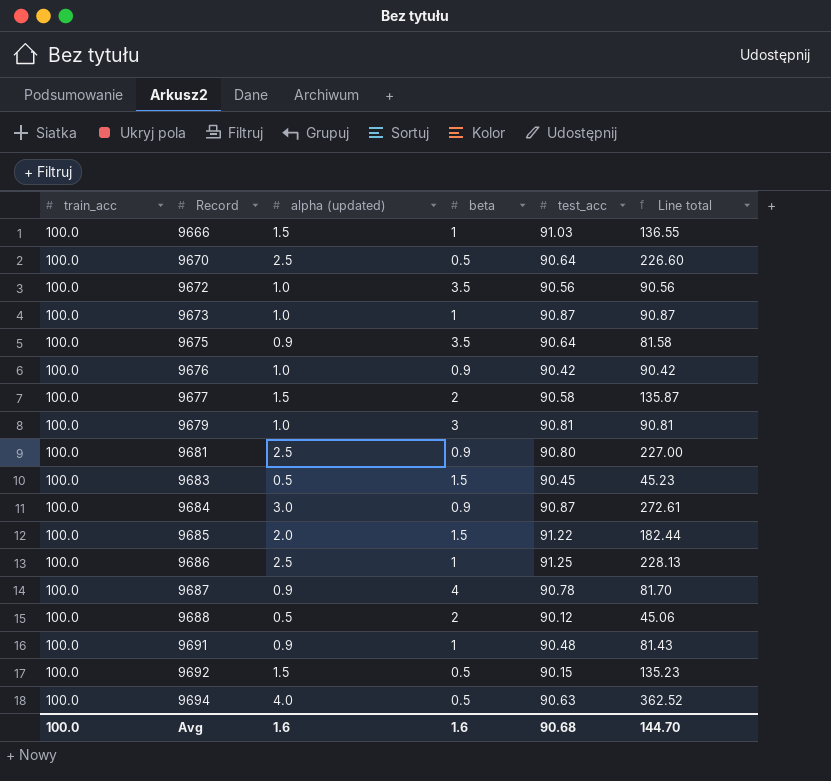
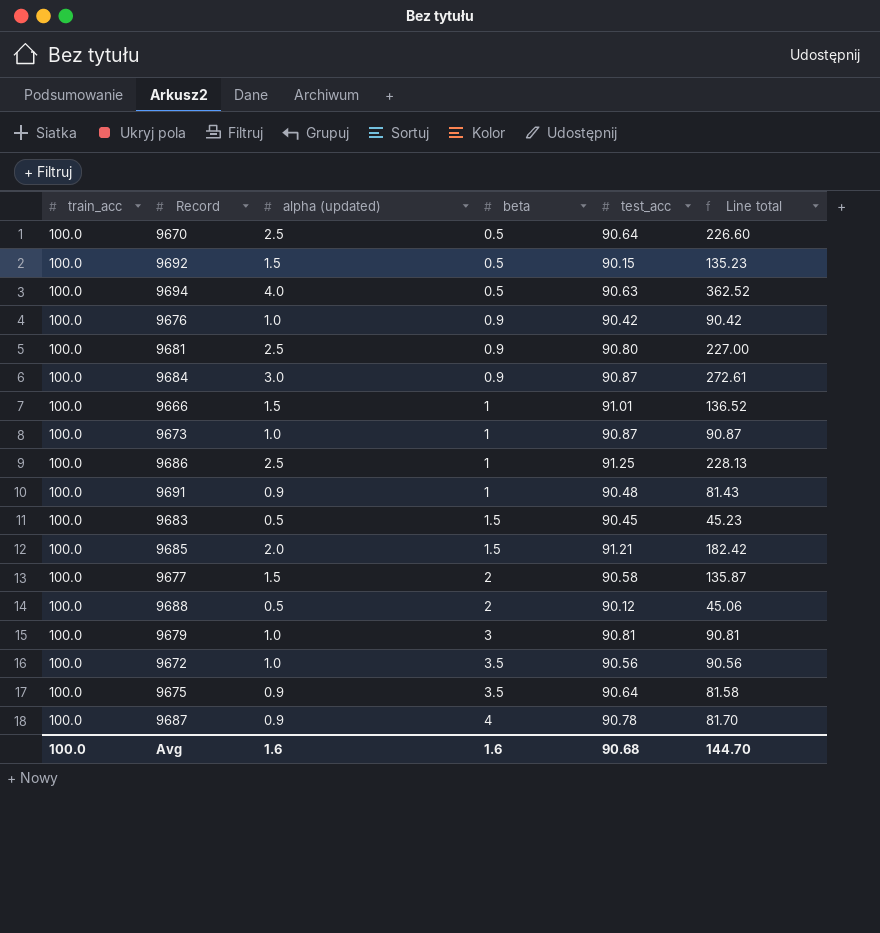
row order: Record ascending -> beta ascending
9666 | test_acc: 91.03 -> 91.01
9666 | Line total: 136.55 -> 136.52
9685 | test_acc: 91.22 -> 91.21
9685 | Line total: 182.44 -> 182.42

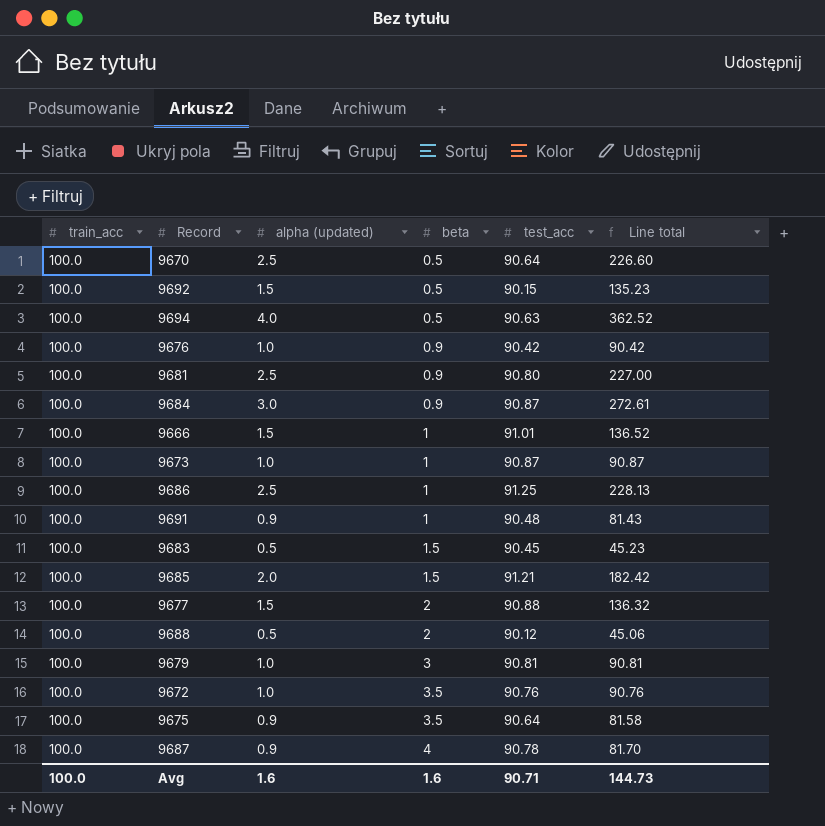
9677 | test_acc: 90.58 -> 90.88
9677 | Line total: 135.87 -> 136.32
9672 | test_acc: 90.56 -> 90.76
9672 | Line total: 90.56 -> 90.76
Avg | test_acc: 90.68 -> 90.71
Avg | Line total: 144.70 -> 144.73

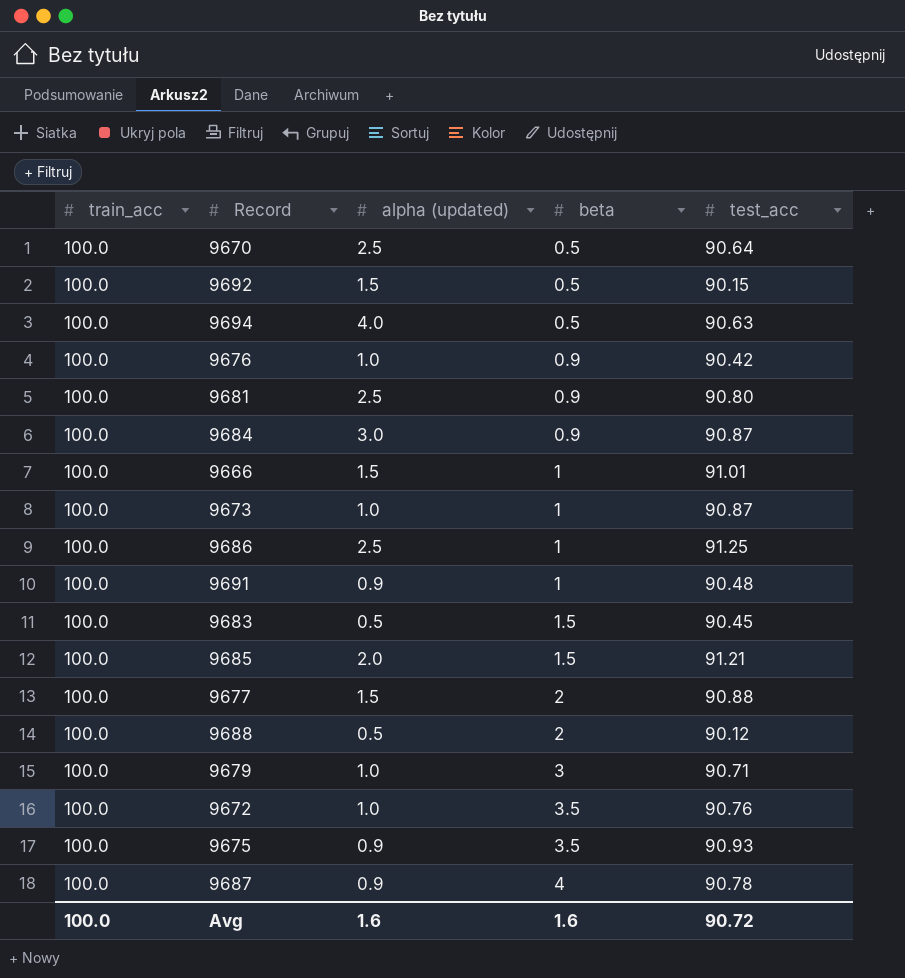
column Line total | formula: [alpha (updated)] * [test_acc] -> none
9679 | test_acc: 90.81 -> 90.71
9675 | test_acc: 90.64 -> 90.93
Avg | test_acc: 90.71 -> 90.72

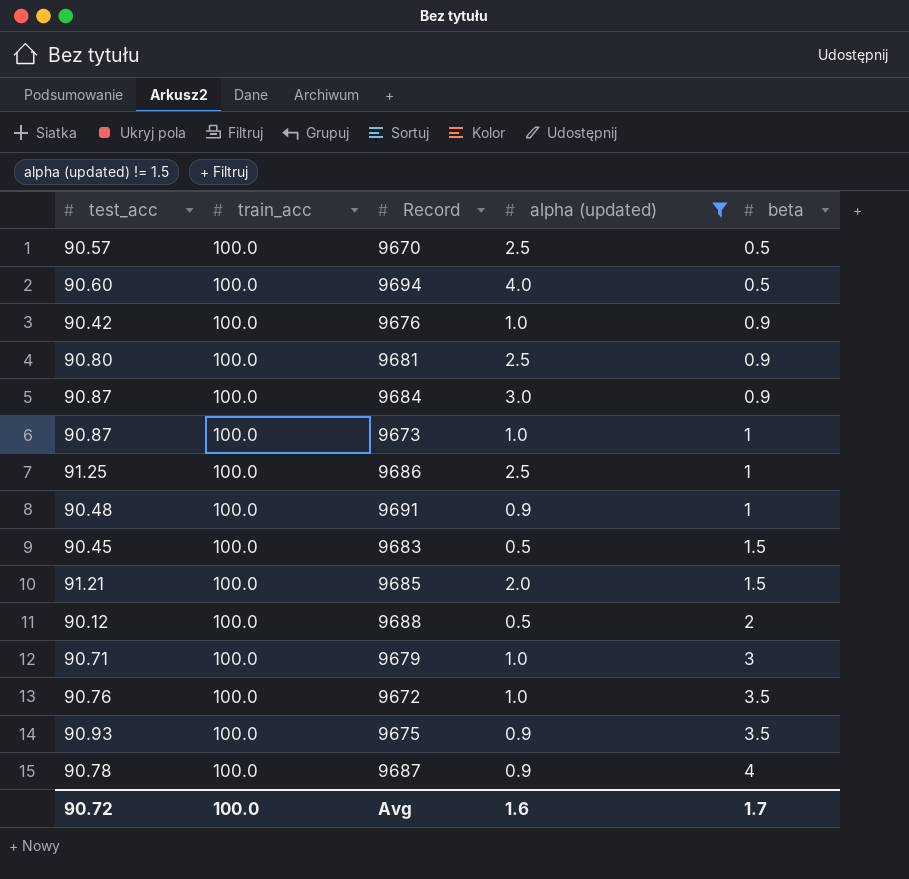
filter: none -> alpha (updated) != 1.5
column test_acc | position: 5 -> 1
9670 | test_acc: 90.64 -> 90.57
9694 | test_acc: 90.63 -> 90.60
Avg | beta: 1.6 -> 1.7

